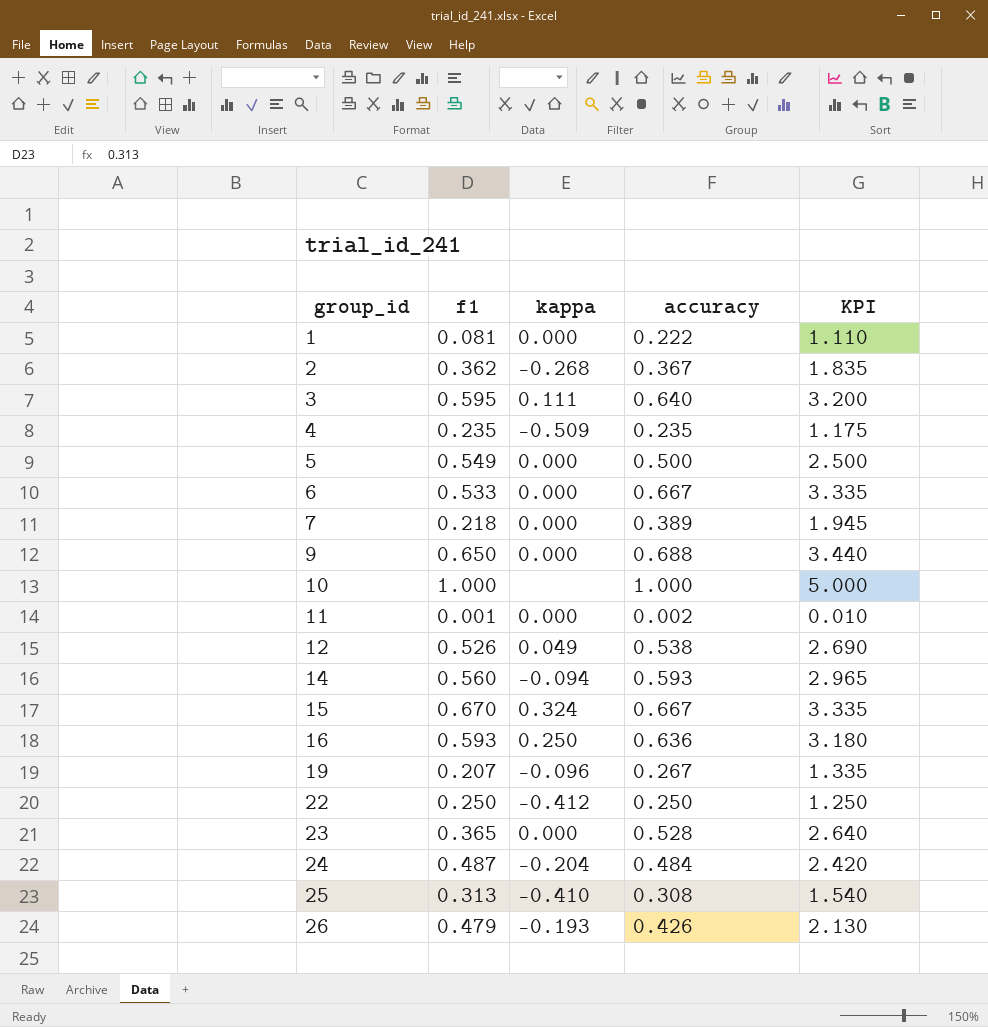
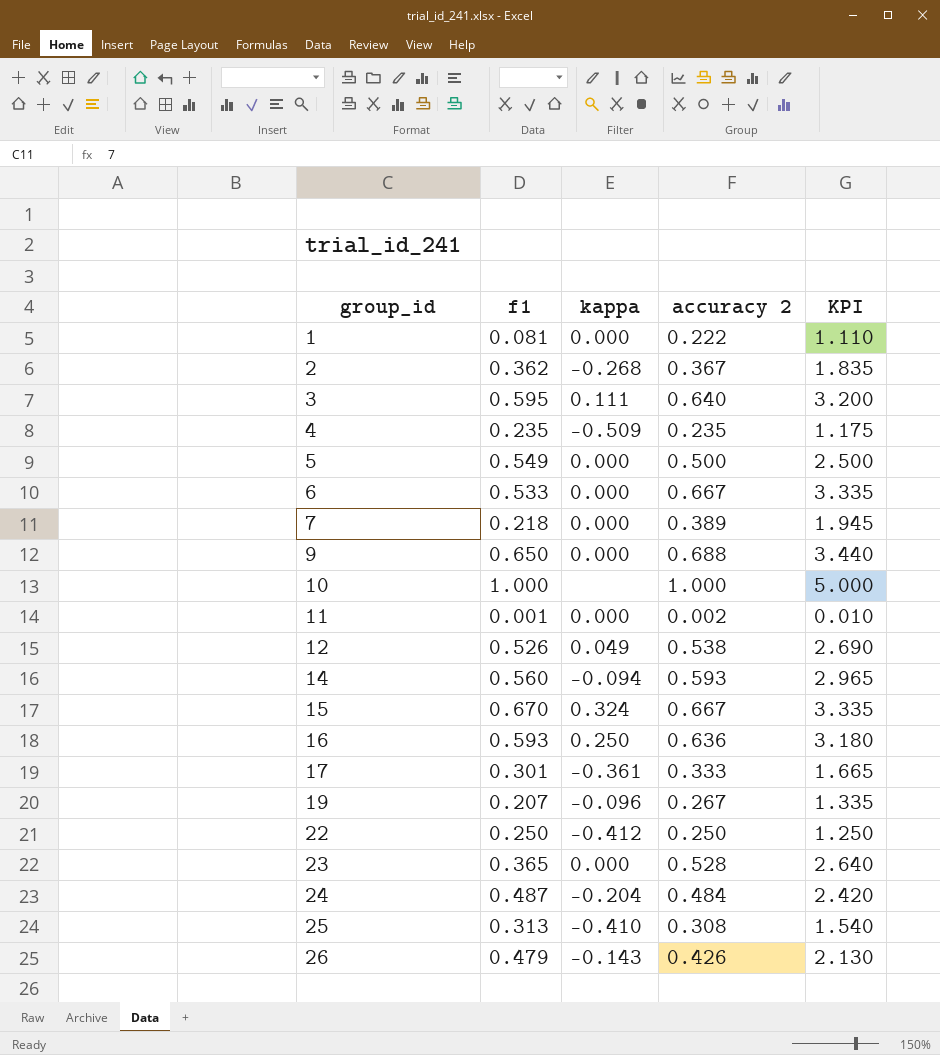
column name: accuracy -> accuracy 2
row 17: none -> 0.301 | -0.361 | 0.333 | 1.665
26 | kappa: -0.193 -> -0.143

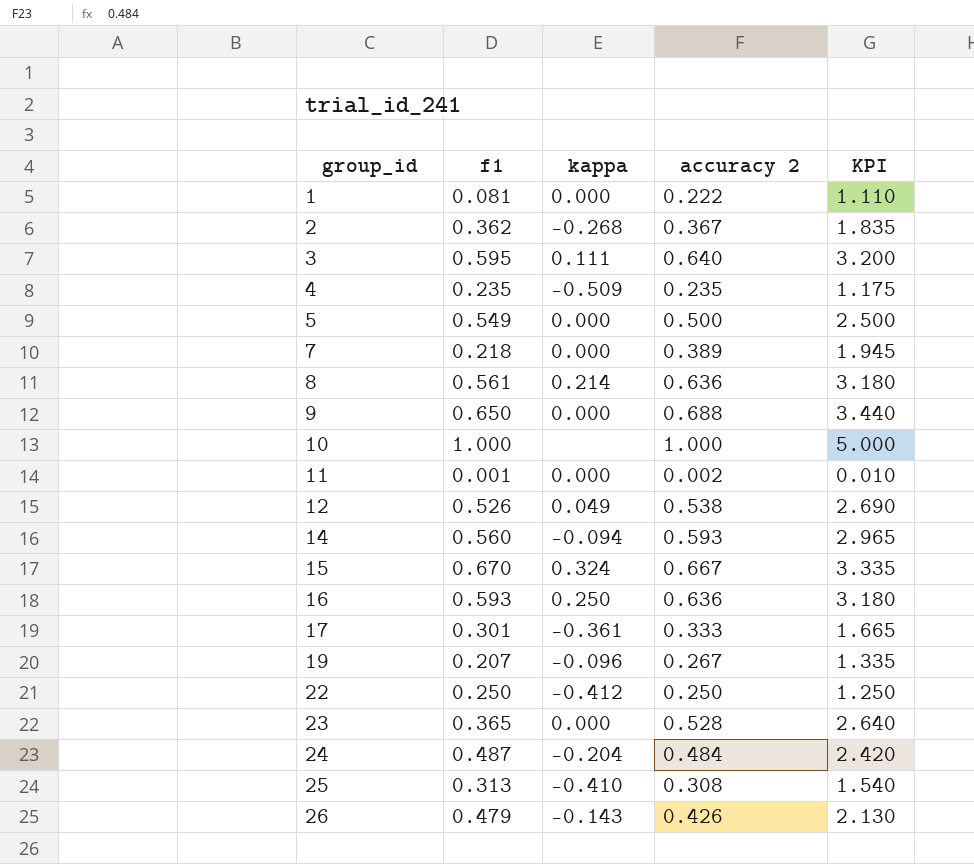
row 6: 0.533 | 0.000 | 0.667 | 3.335 -> none
row 8: none -> 0.561 | 0.214 | 0.636 | 3.180

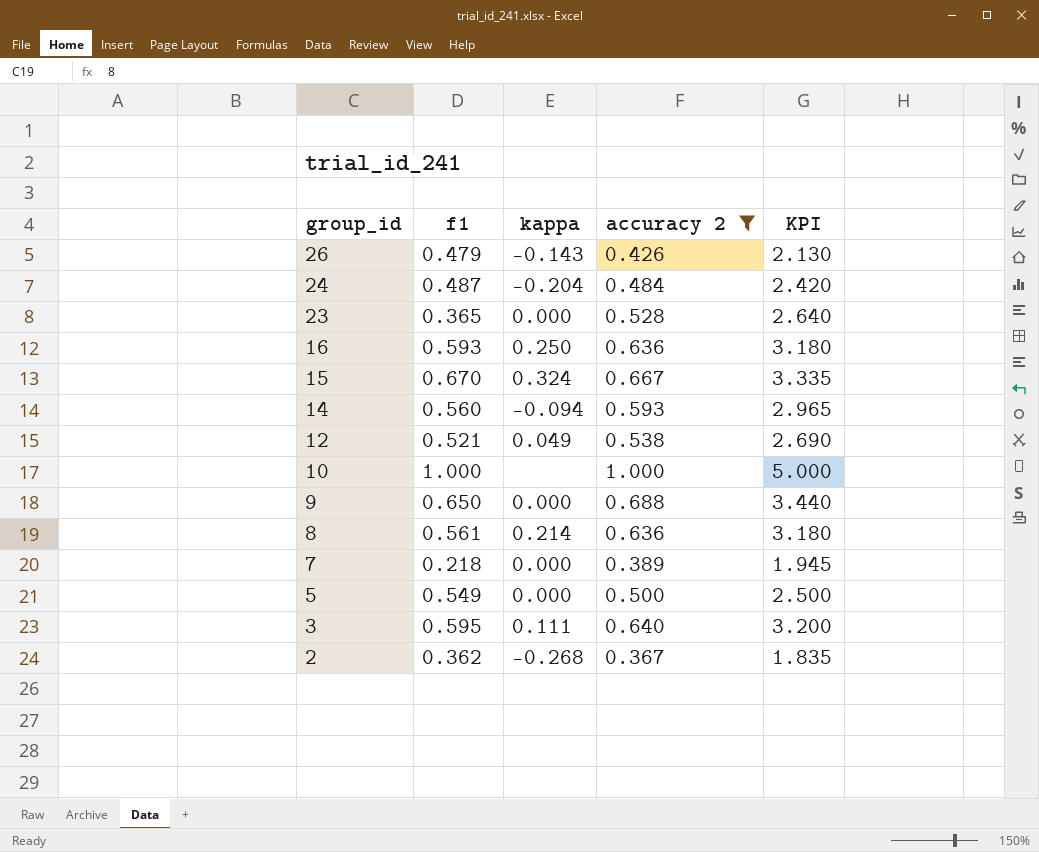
filter: none -> accuracy 2 >= 0.367
row order: group_id ascending -> group_id descending
12 | f1: 0.526 -> 0.521

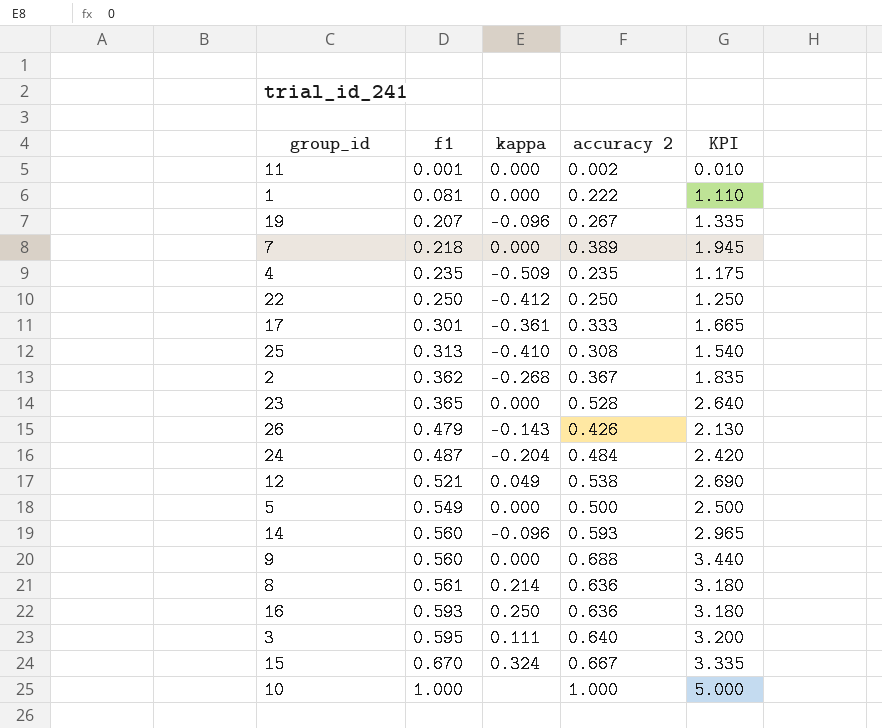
filter: accuracy 2 >= 0.367 -> none
row order: group_id descending -> f1 ascending
14 | kappa: -0.094 -> -0.096
9 | f1: 0.650 -> 0.560

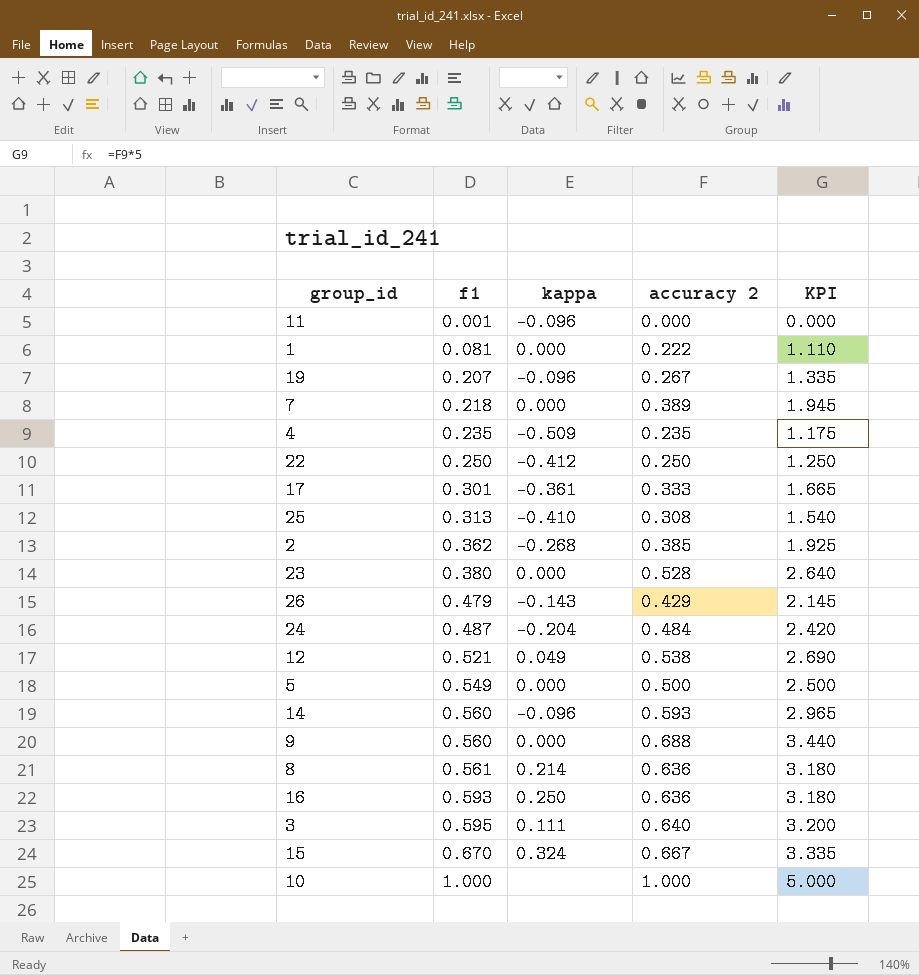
11 | kappa: 0.000 -> -0.096
11 | accuracy 2: 0.002 -> 0.000
11 | KPI: 0.010 -> 0.000
2 | accuracy 2: 0.367 -> 0.385
2 | KPI: 1.835 -> 1.925
23 | f1: 0.365 -> 0.380
26 | accuracy 2: 0.426 -> 0.429
26 | KPI: 2.130 -> 2.145

